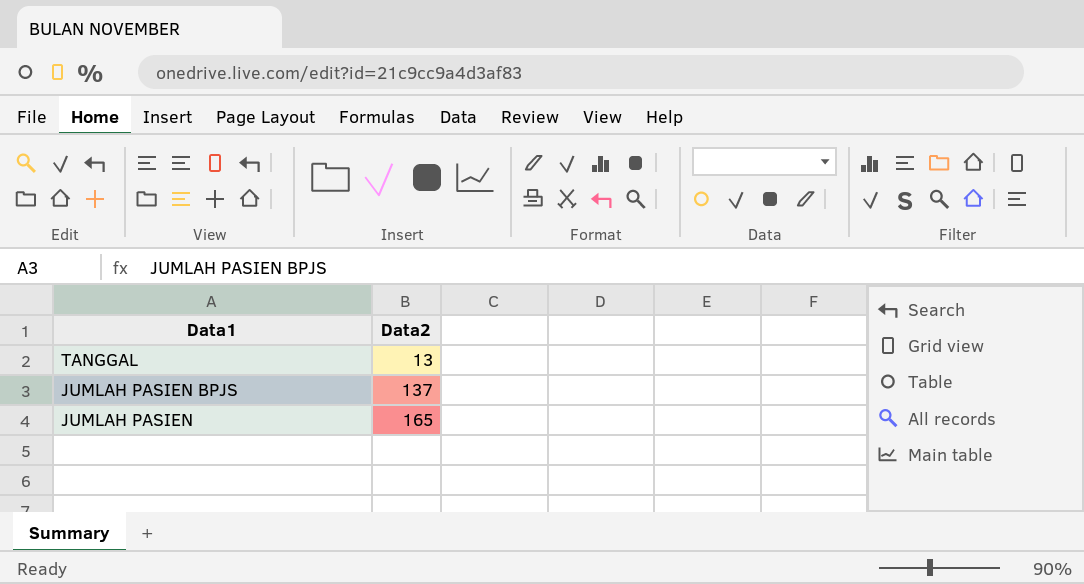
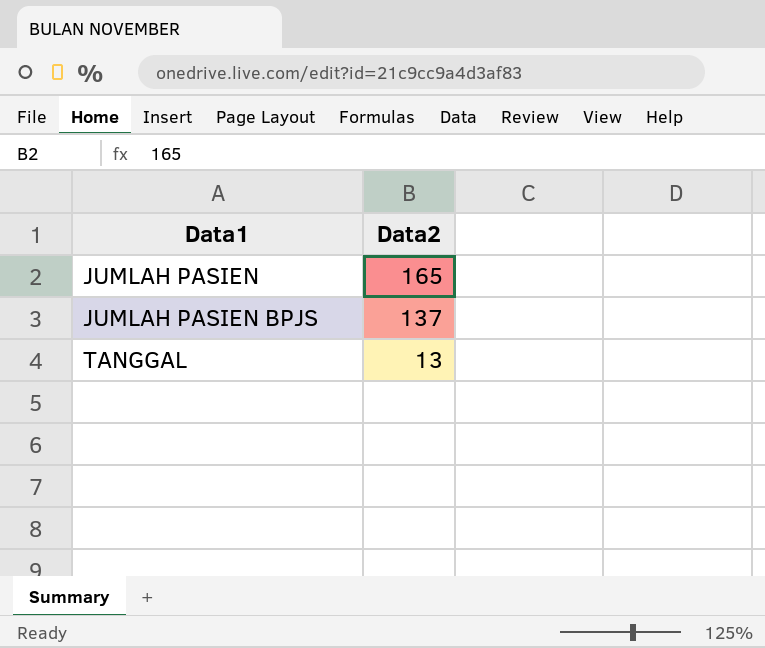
row order: Data1 descending -> Data1 ascending

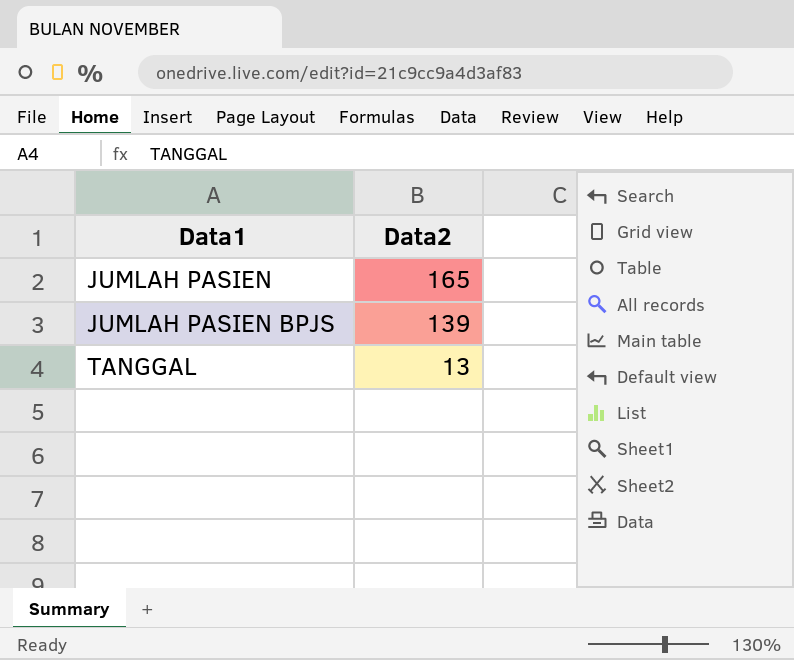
JUMLAH PASIEN BPJS | Data2: 137 -> 139

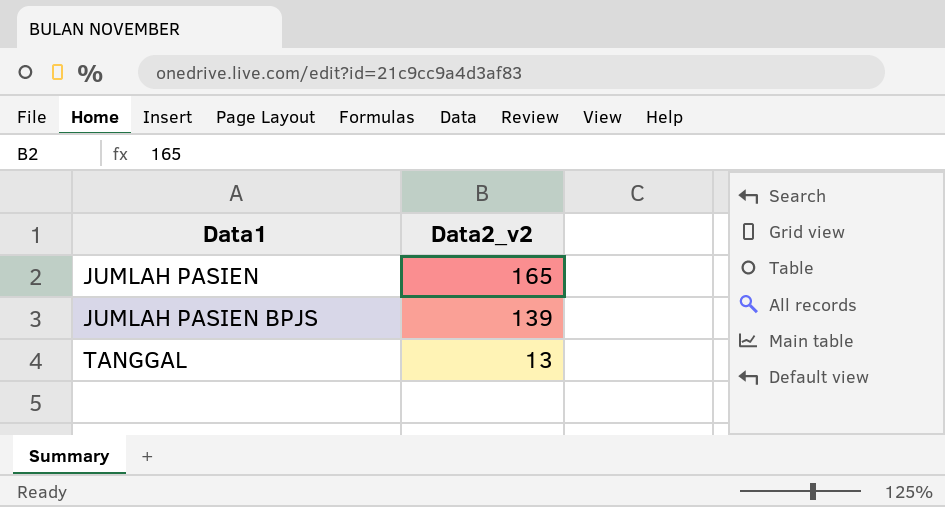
column name: Data2 -> Data2_v2

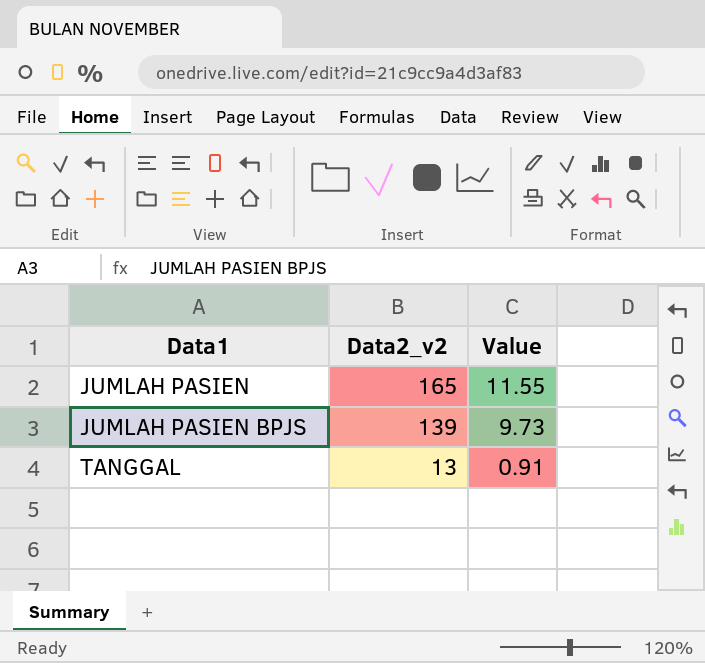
column Value | formula: none -> [Data2_v2] * 0.07

